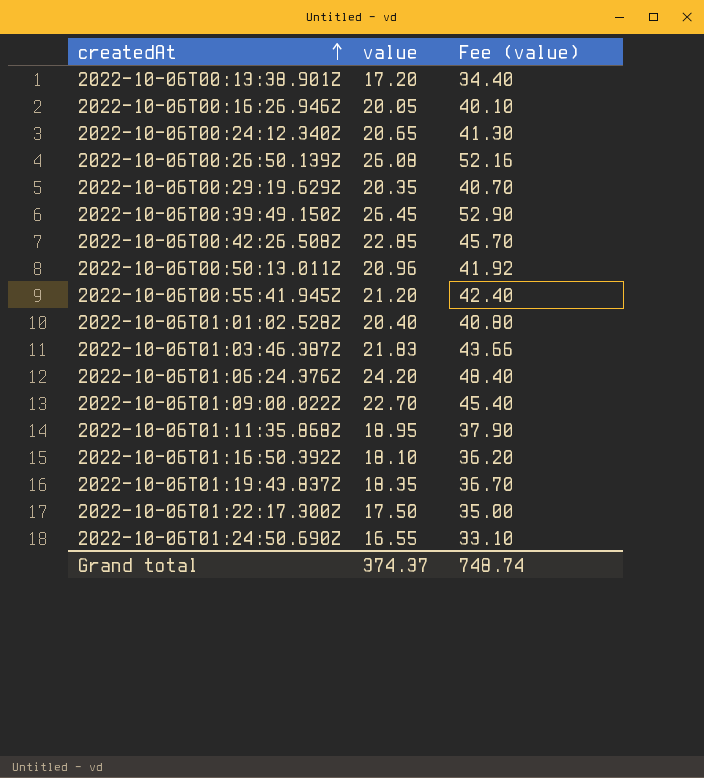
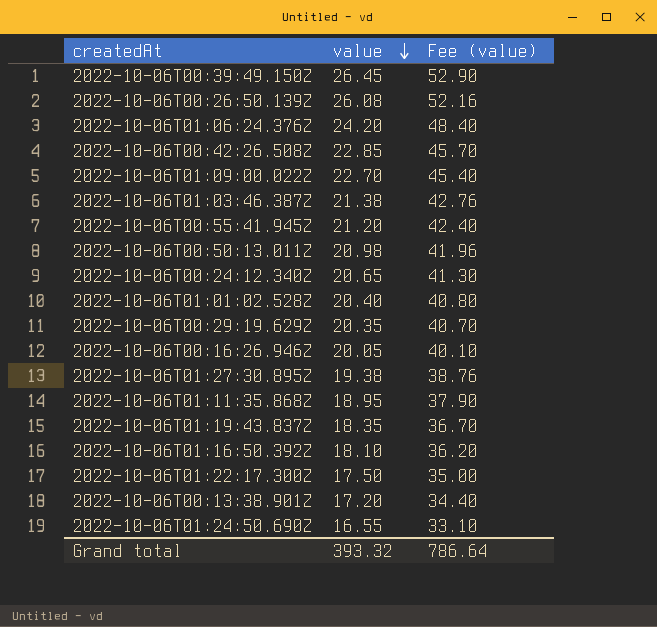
row order: createdAt ascending -> value descending
2022-10-06T01:03:46.387Z | value: 21.83 -> 21.38
2022-10-06T01:03:46.387Z | Fee (value): 43.66 -> 42.76
2022-10-06T00:50:13.011Z | value: 20.96 -> 20.98
2022-10-06T00:50:13.011Z | Fee (value): 41.92 -> 41.96
row 2022-10-06T01:27:30.895Z: none -> 19.38 | 38.76
Grand total | value: 374.37 -> 393.32
Grand total | Fee (value): 748.74 -> 786.64

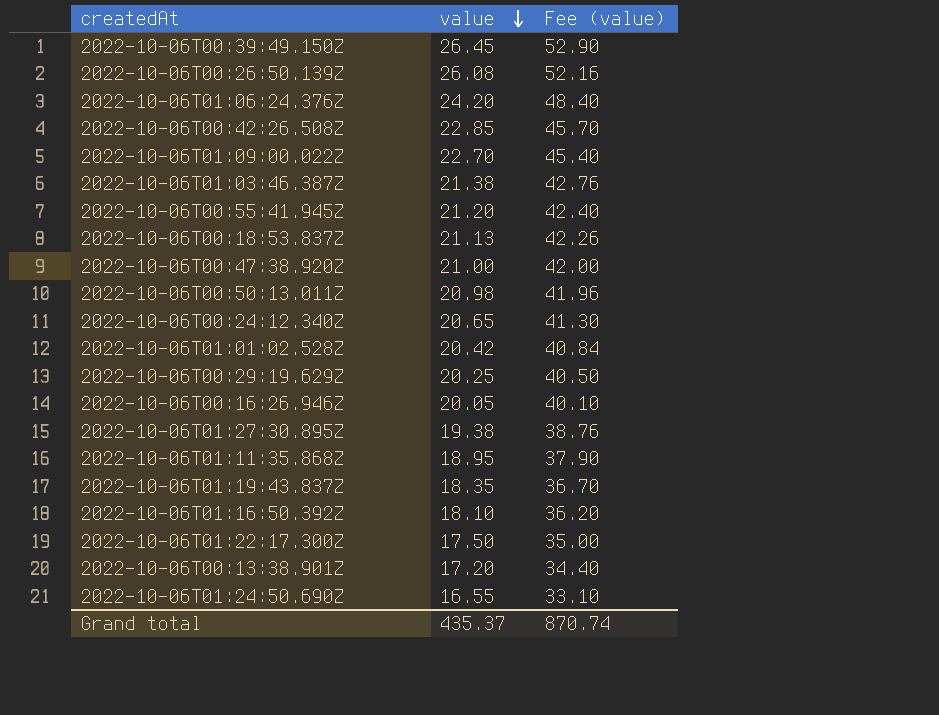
row 2022-10-06T00:18:53.837Z: none -> 21.13 | 42.26
row 2022-10-06T00:47:38.920Z: none -> 21.00 | 42.00
2022-10-06T01:01:02.528Z | value: 20.40 -> 20.42
2022-10-06T01:01:02.528Z | Fee (value): 40.80 -> 40.84
2022-10-06T00:29:19.629Z | value: 20.35 -> 20.25
2022-10-06T00:29:19.629Z | Fee (value): 40.70 -> 40.50
Grand total | value: 393.32 -> 435.37
Grand total | Fee (value): 786.64 -> 870.74

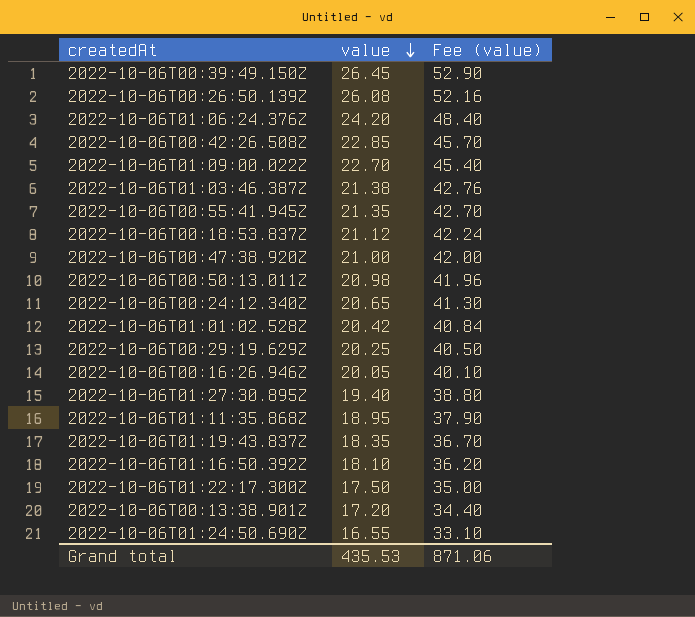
2022-10-06T00:55:41.945Z | value: 21.20 -> 21.35
2022-10-06T00:55:41.945Z | Fee (value): 42.40 -> 42.70
2022-10-06T00:18:53.837Z | value: 21.13 -> 21.12
2022-10-06T00:18:53.837Z | Fee (value): 42.26 -> 42.24
2022-10-06T01:27:30.895Z | value: 19.38 -> 19.40
2022-10-06T01:27:30.895Z | Fee (value): 38.76 -> 38.80
Grand total | value: 435.37 -> 435.53
Grand total | Fee (value): 870.74 -> 871.06

